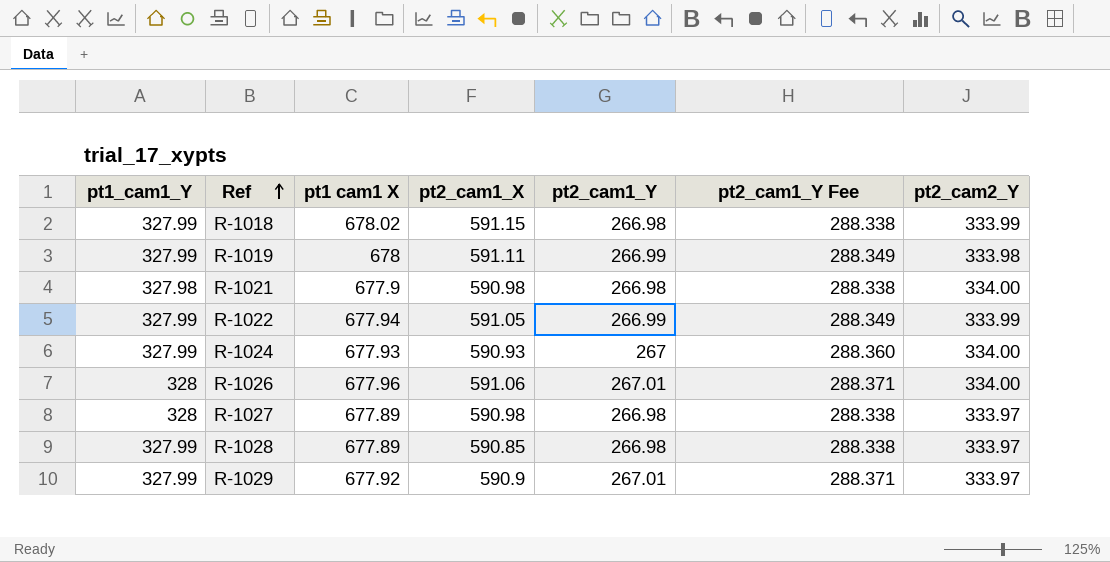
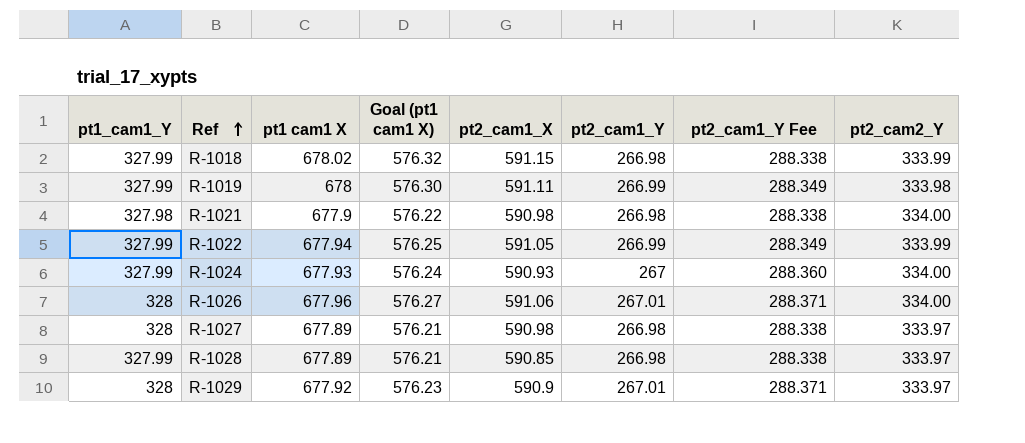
column Goal (pt1 cam1 X) | formula: none -> [pt1 cam1 X] * 0.85
R-1029 | pt1_cam1_Y: 327.99 -> 328

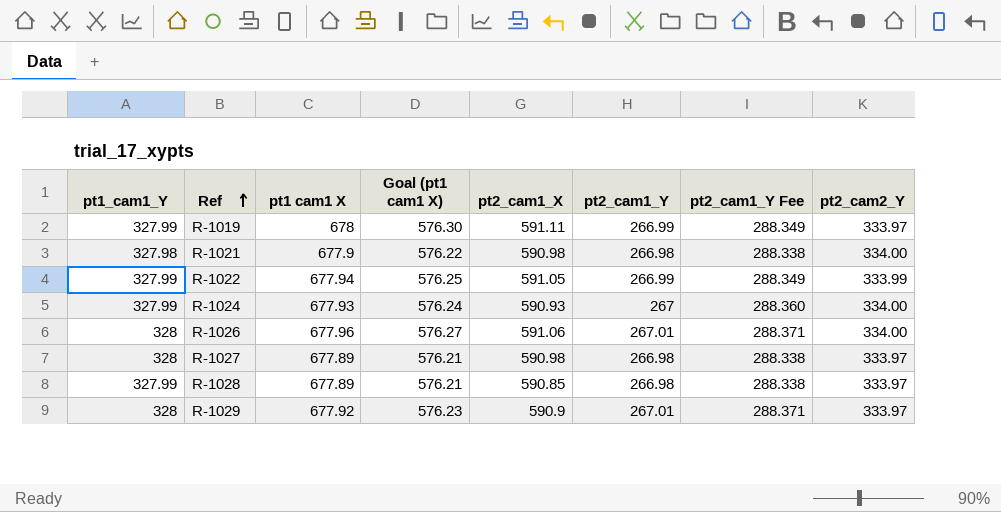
row R-1018: 327.99 | 678.02 | 576.32 | 591.15 | 266.98 | 288.338 | 333.99 -> none
R-1019 | pt2_cam2_Y: 333.98 -> 333.97

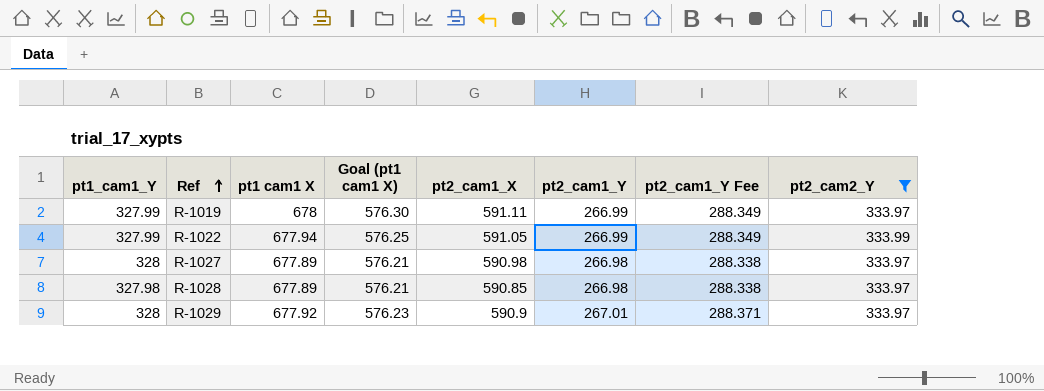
filter: none -> pt2_cam2_Y != 334.00
R-1028 | pt1_cam1_Y: 327.99 -> 327.98

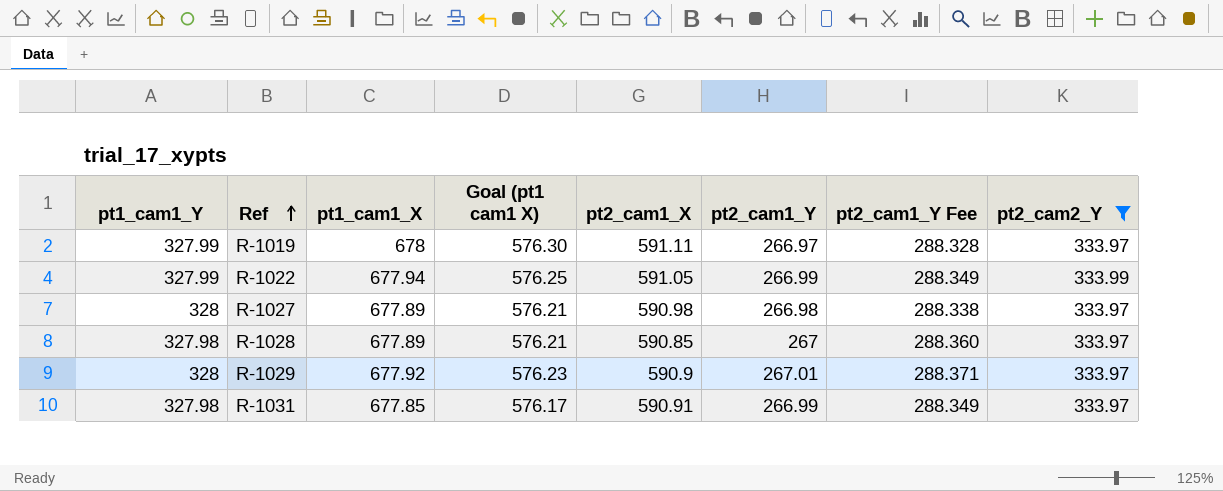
column name: pt1 cam1 X -> pt1_cam1_X
R-1019 | pt2_cam1_Y: 266.99 -> 266.97
R-1019 | pt2_cam1_Y Fee: 288.349 -> 288.328
R-1028 | pt2_cam1_Y: 266.98 -> 267
R-1028 | pt2_cam1_Y Fee: 288.338 -> 288.360
row R-1031: none -> 327.98 | 677.85 | 576.17 | 590.91 | 266.99 | 288.349 | 333.97

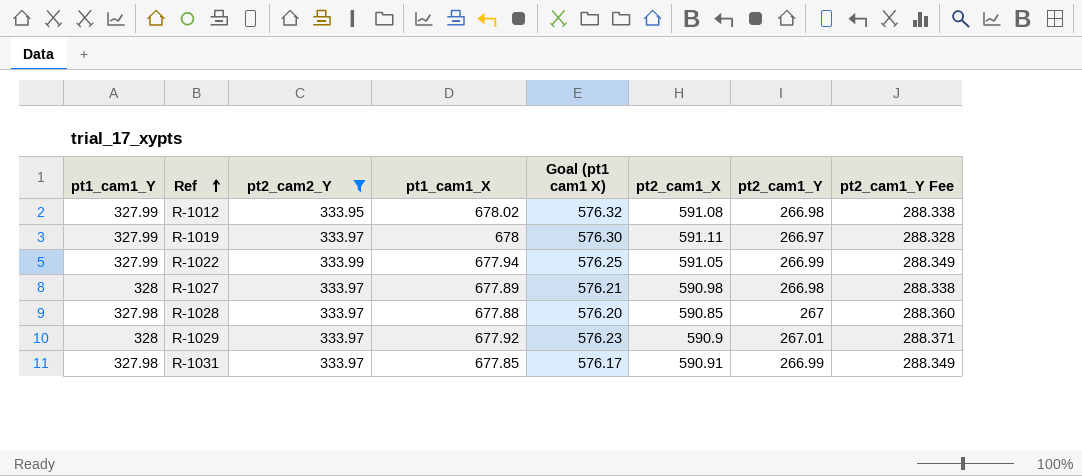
column pt2_cam2_Y | position: 8 -> 3
row R-1012: none -> 327.99 | 333.95 | 678.02 | 576.32 | 591.08 | 266.98 | 288.338
R-1028 | pt1_cam1_X: 677.89 -> 677.88
R-1028 | Goal (pt1 cam1 X): 576.21 -> 576.20

